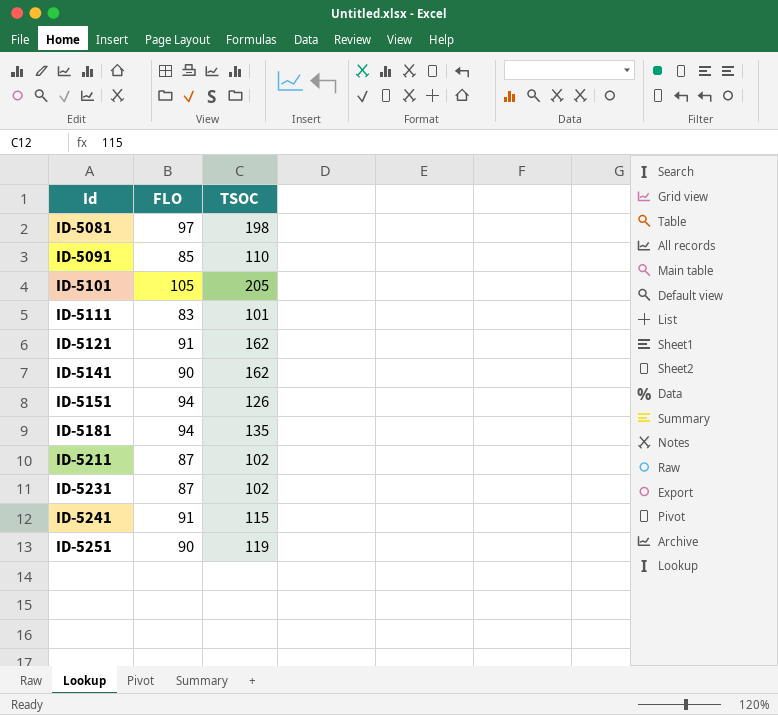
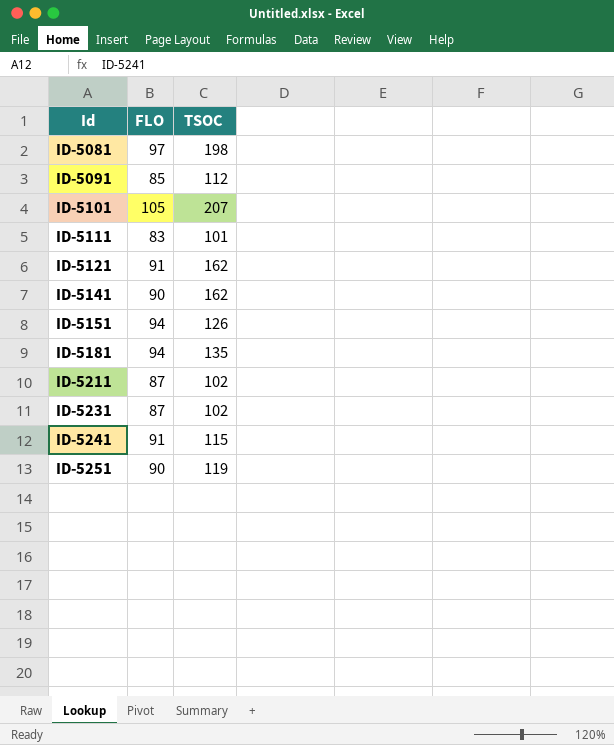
ID-5091 | TSOC: 110 -> 112
ID-5101 | TSOC: 205 -> 207

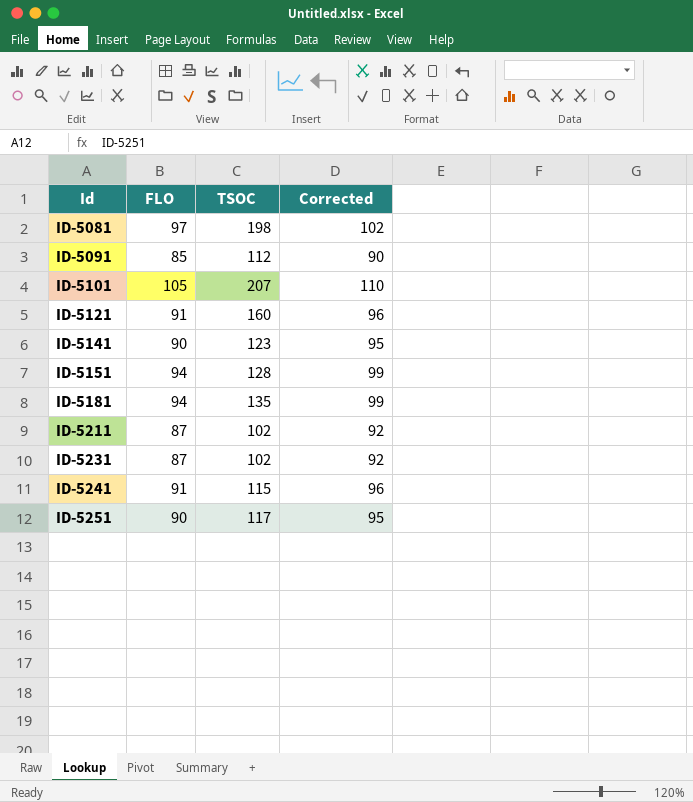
column Corrected | formula: none -> [FLO] + 5
row ID-5111: 83 | 101 -> none
ID-5121 | TSOC: 162 -> 160
ID-5141 | TSOC: 162 -> 123
ID-5151 | TSOC: 126 -> 128
ID-5251 | TSOC: 119 -> 117

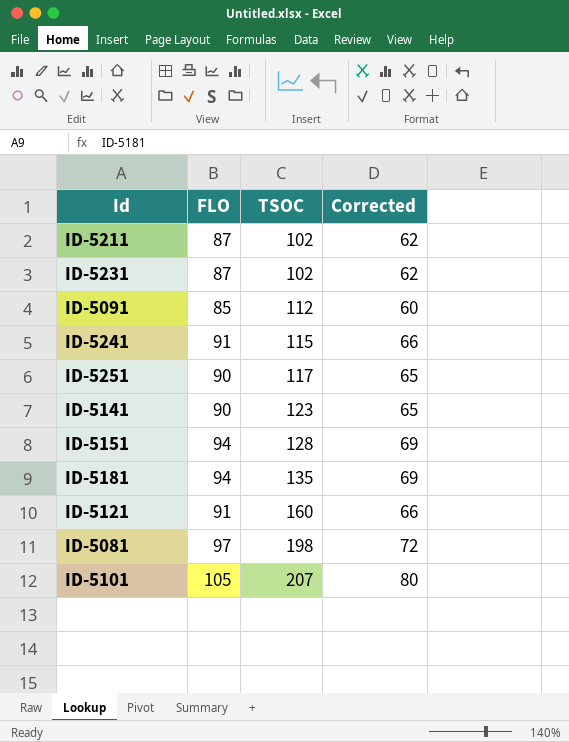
row order: Id ascending -> TSOC ascending
column Corrected | formula: [FLO] + 5 -> [FLO] - 25

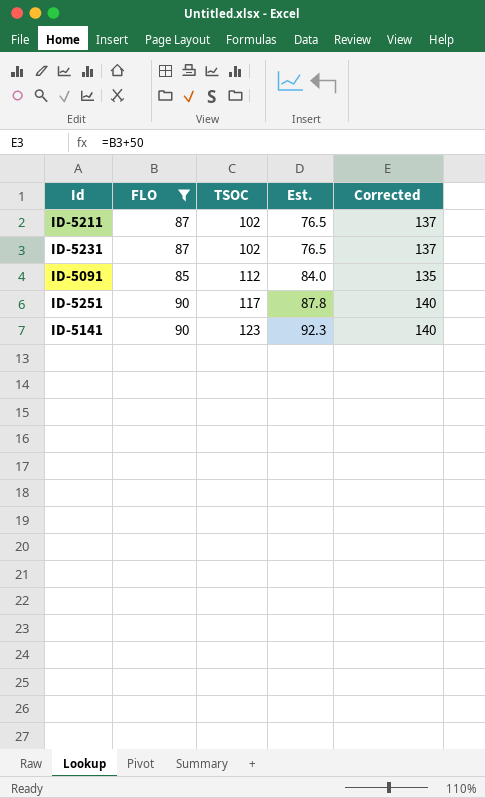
filter: none -> FLO <= 90
column Est. | formula: none -> [TSOC] * 0.75
column Corrected | formula: [FLO] - 25 -> [FLO] + 50

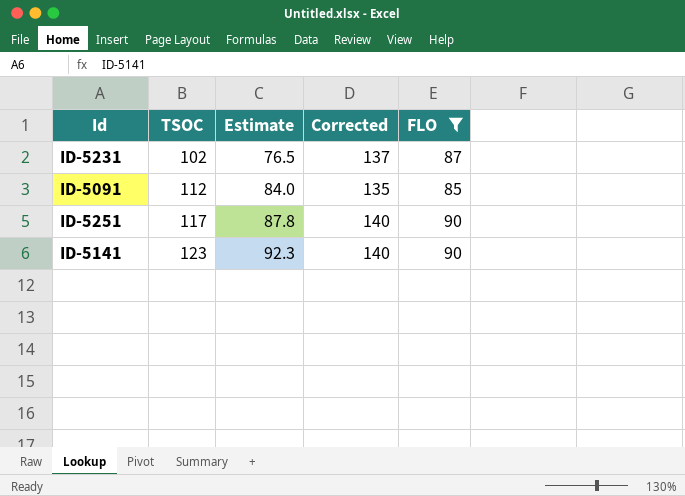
column name: Est. -> Estimate
column FLO | position: 2 -> 5
row ID-5211: 87 | 102 | 76.5 | 137 -> none

